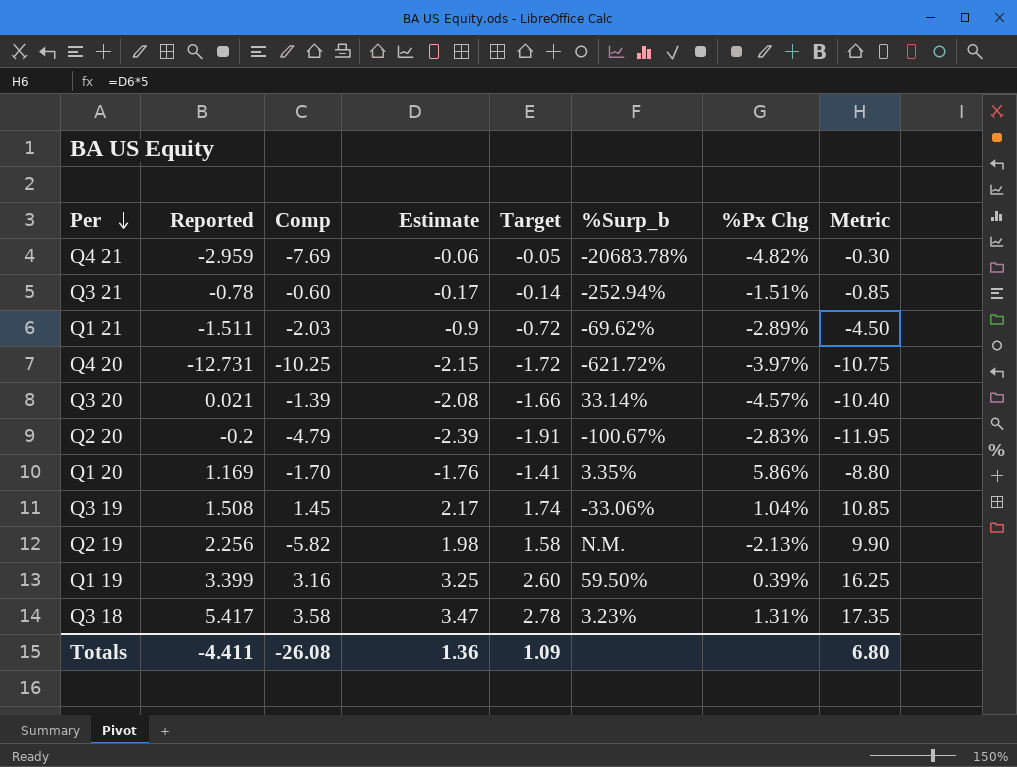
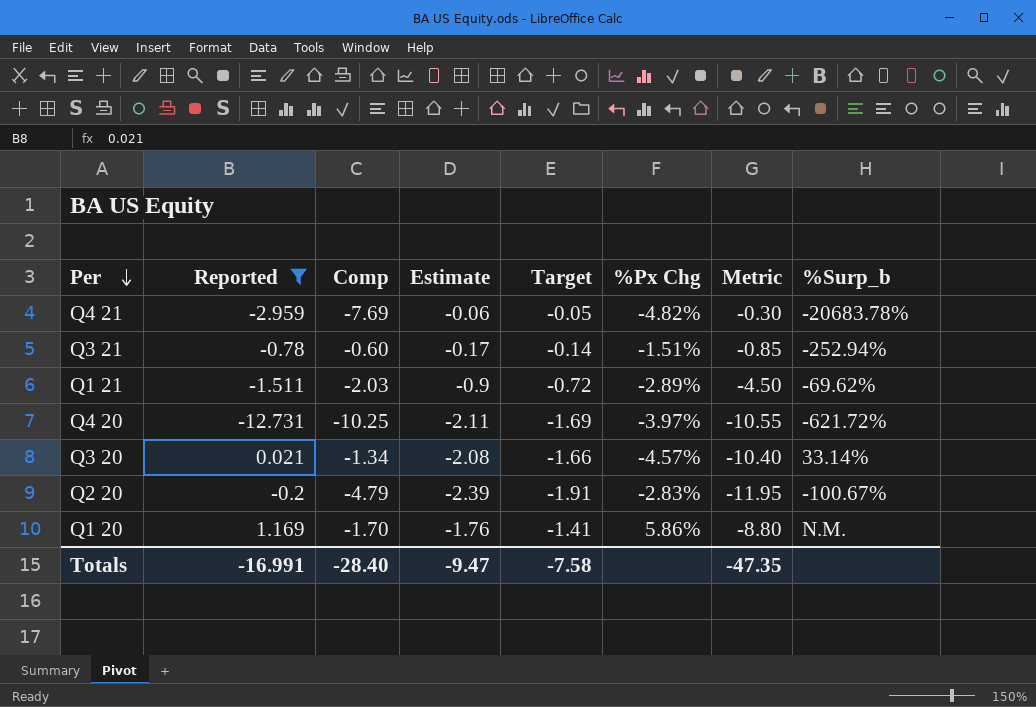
filter: none -> Reported <= 1.169
column %Surp_b | position: 6 -> 8
Q4 20 | Estimate: -2.15 -> -2.11
Q4 20 | Target: -1.72 -> -1.69
Q4 20 | Metric: -10.75 -> -10.55
Q3 20 | Comp: -1.39 -> -1.34
Q1 20 | %Surp_b: 3.35% -> N.M.
Totals | Reported: -4.411 -> -16.991
Totals | Comp: -26.08 -> -28.40
Totals | Estimate: 1.36 -> -9.47
Totals | Target: 1.09 -> -7.58
Totals | Metric: 6.80 -> -47.35

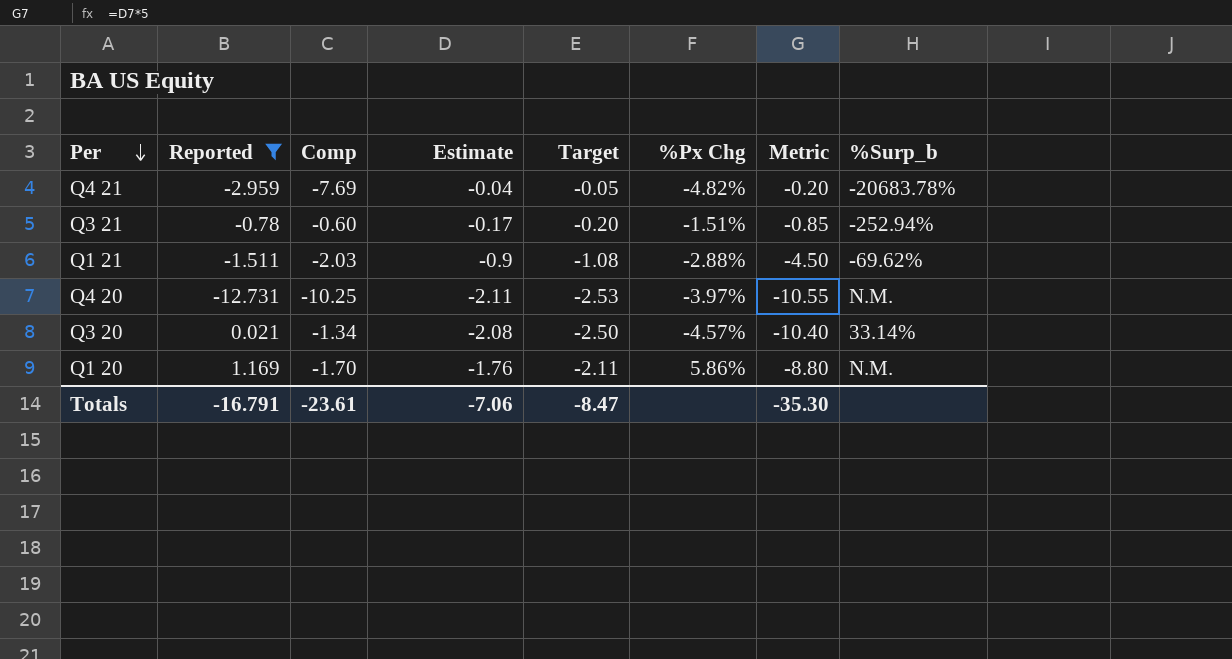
column Target | formula: [Estimate] * 0.8 -> [Estimate] * 1.2
row Q2 20: -0.2 | -4.79 | -2.39 | -1.91 | -2.83% | -11.95 | -100.67% -> none
Q4 21 | Estimate: -0.06 -> -0.04
Q4 21 | Metric: -0.30 -> -0.20
Q1 21 | %Px Chg: -2.89% -> -2.88%
Q4 20 | %Surp_b: -621.72% -> N.M.
Totals | Reported: -16.991 -> -16.791
Totals | Comp: -28.40 -> -23.61
Totals | Estimate: -9.47 -> -7.06
Totals | Target: -7.58 -> -8.47
Totals | Metric: -47.35 -> -35.30

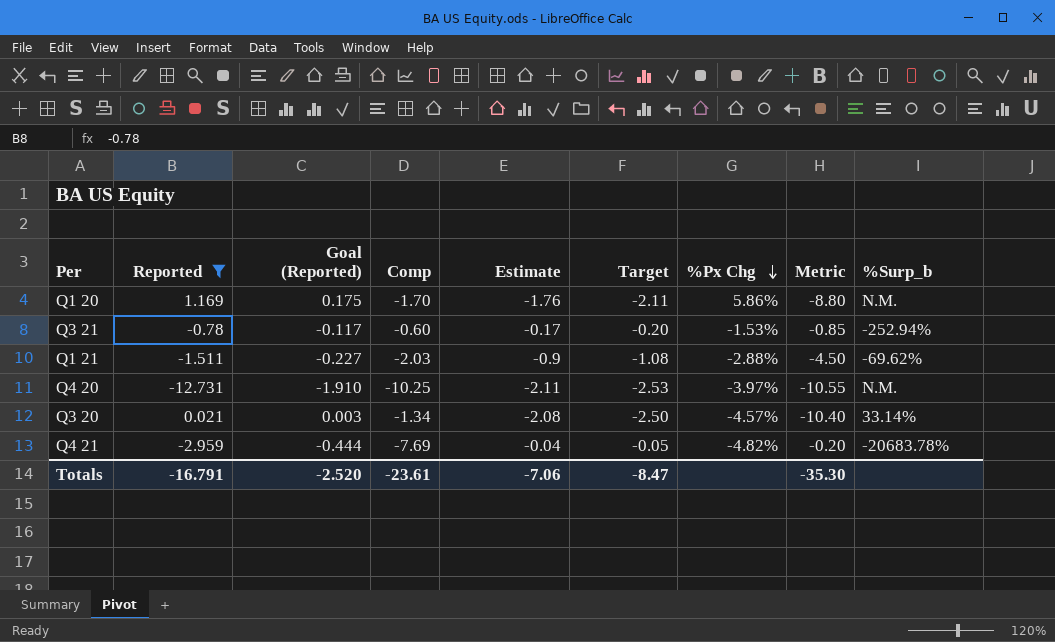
row order: Per descending -> %Px Chg descending
column Goal (Reported) | formula: none -> [Reported] * 0.15
Q3 21 | %Px Chg: -1.51% -> -1.53%

